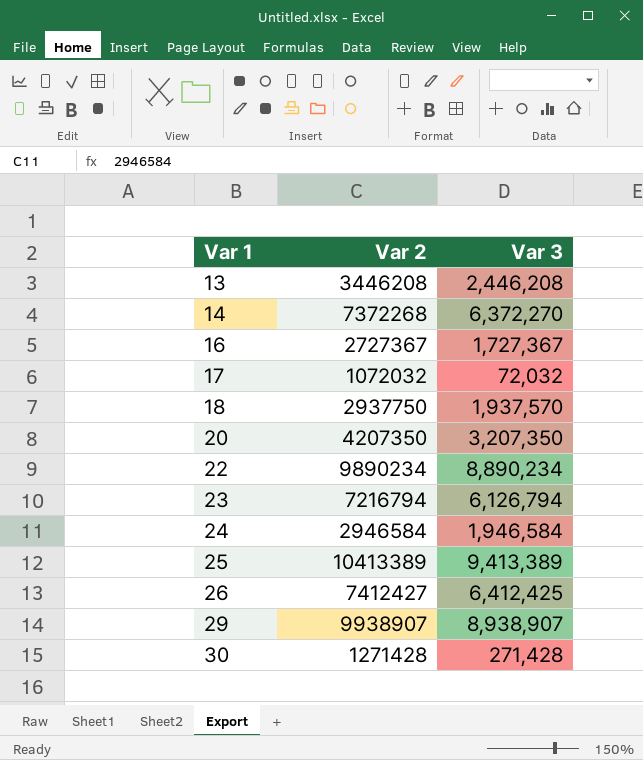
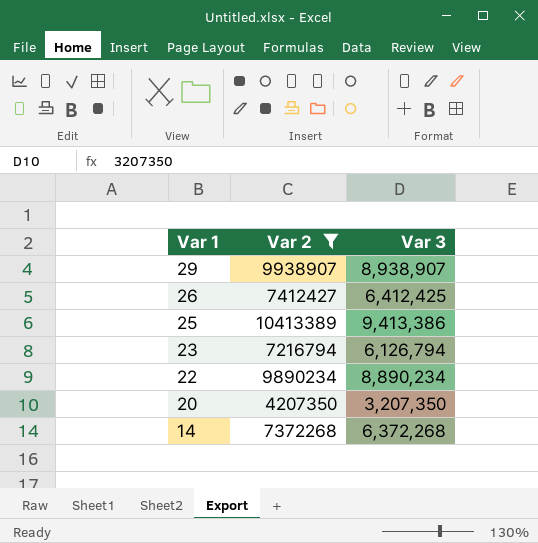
filter: none -> Var 2 >= 4207350
row order: Var 1 ascending -> Var 1 descending
25 | Var 3: 9,413,389 -> 9,413,386
14 | Var 3: 6,372,270 -> 6,372,268

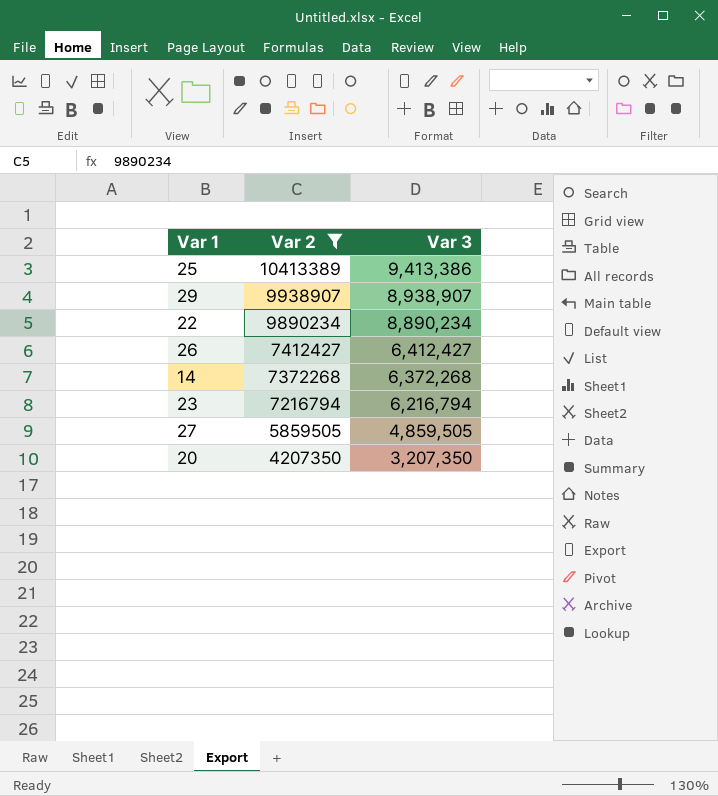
row order: Var 1 descending -> Var 2 descending
26 | Var 3: 6,412,425 -> 6,412,427
23 | Var 3: 6,126,794 -> 6,216,794
row 27: none -> 5859505 | 4,859,505

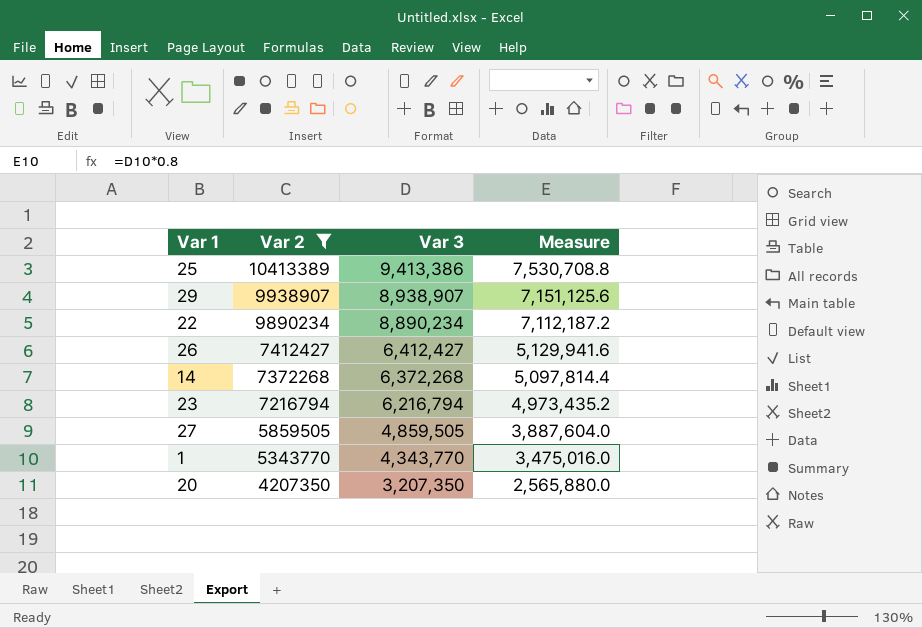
column Measure | formula: none -> [Var 3] * 0.8
row 1: none -> 5343770 | 4,343,770 | 3,475,016.0

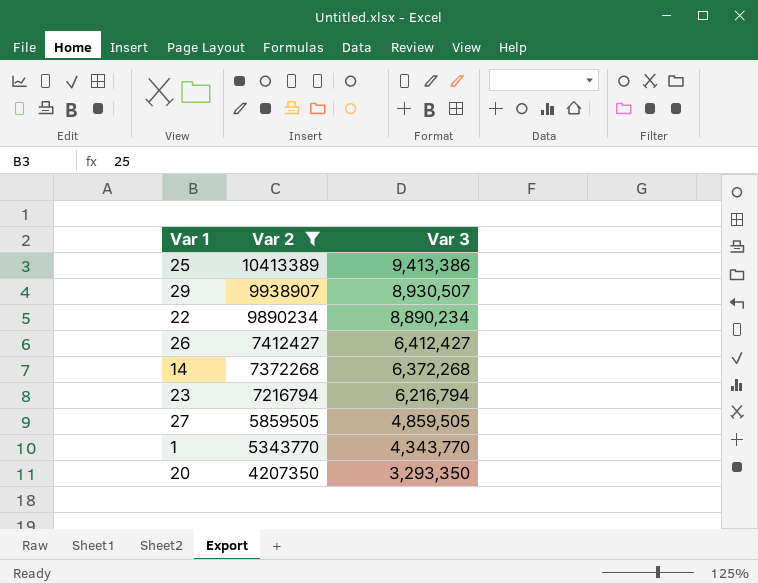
column Measure | formula: [Var 3] * 0.8 -> none
29 | Var 3: 8,938,907 -> 8,930,507
20 | Var 3: 3,207,350 -> 3,293,350

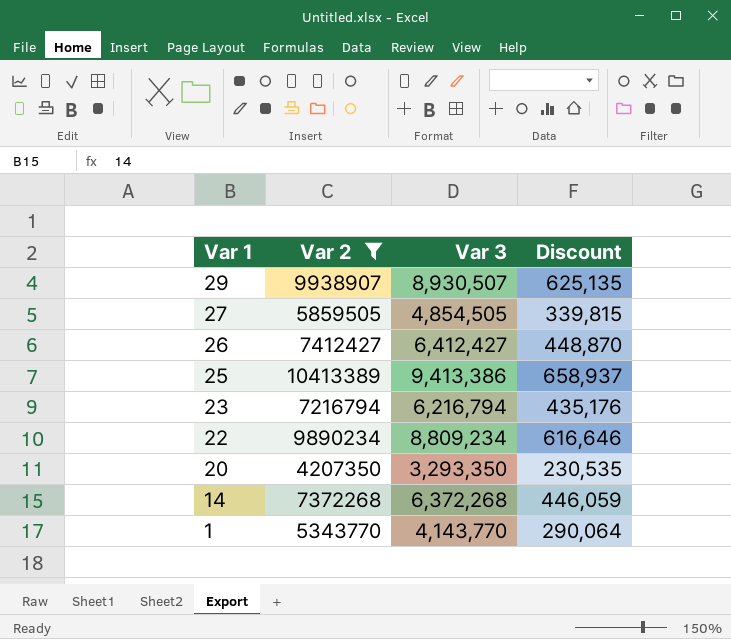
row order: Var 2 descending -> Var 1 descending
column Discount | formula: none -> [Var 3] * 0.07
27 | Var 3: 4,859,505 -> 4,854,505
22 | Var 3: 8,890,234 -> 8,809,234
1 | Var 3: 4,343,770 -> 4,143,770

